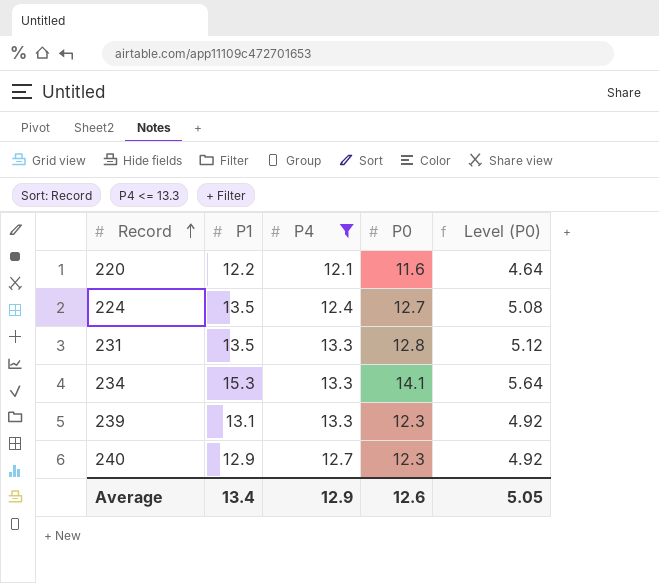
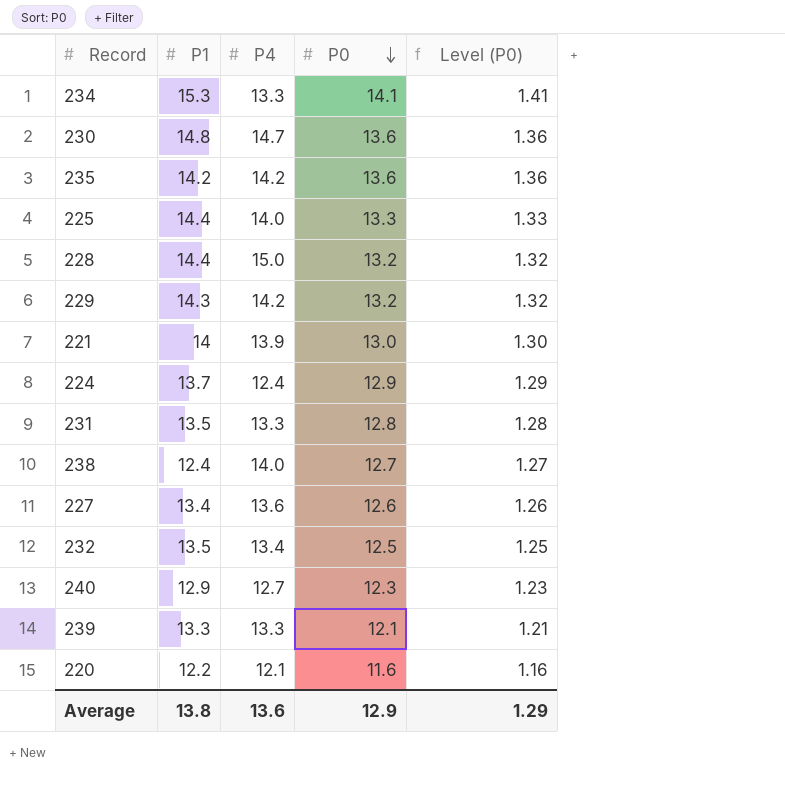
filter: P4 <= 13.3 -> none
row order: Record ascending -> P0 descending
column Level (P0) | formula: [P0] * 0.4 -> [P0] * 0.1
224 | P1: 13.5 -> 13.7
224 | P0: 12.7 -> 12.9
239 | P1: 13.1 -> 13.3
239 | P0: 12.3 -> 12.1
Average | P1: 13.4 -> 13.8
Average | P4: 12.9 -> 13.6
Average | P0: 12.6 -> 12.9
Average | Level (P0): 5.05 -> 1.29

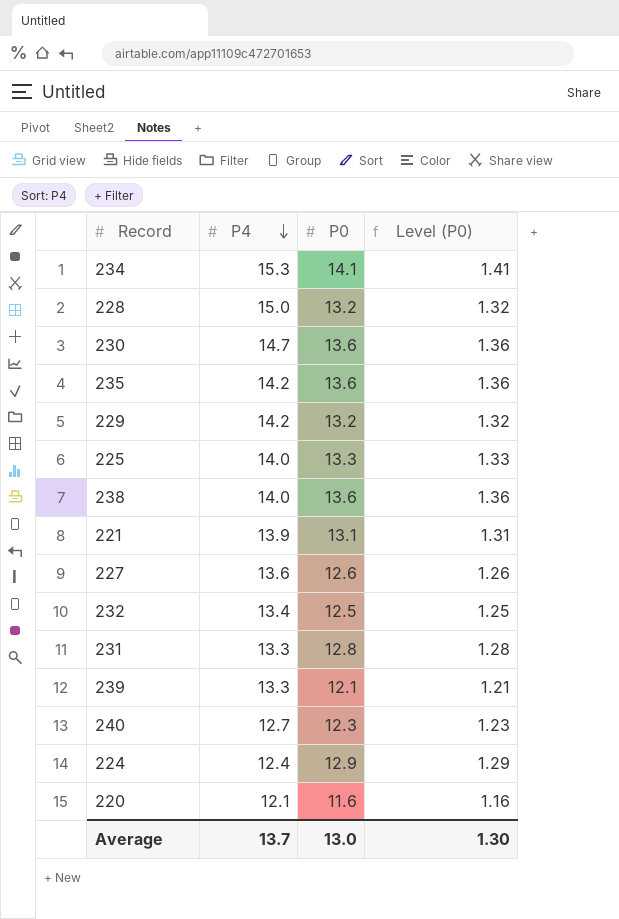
row order: P0 descending -> P4 descending
column P1 | position: 2 -> none
234 | P4: 13.3 -> 15.3
238 | P0: 12.7 -> 13.6
238 | Level (P0): 1.27 -> 1.36
221 | P0: 13.0 -> 13.1
221 | Level (P0): 1.30 -> 1.31
Average | P4: 13.6 -> 13.7
Average | P0: 12.9 -> 13.0
Average | Level (P0): 1.29 -> 1.30

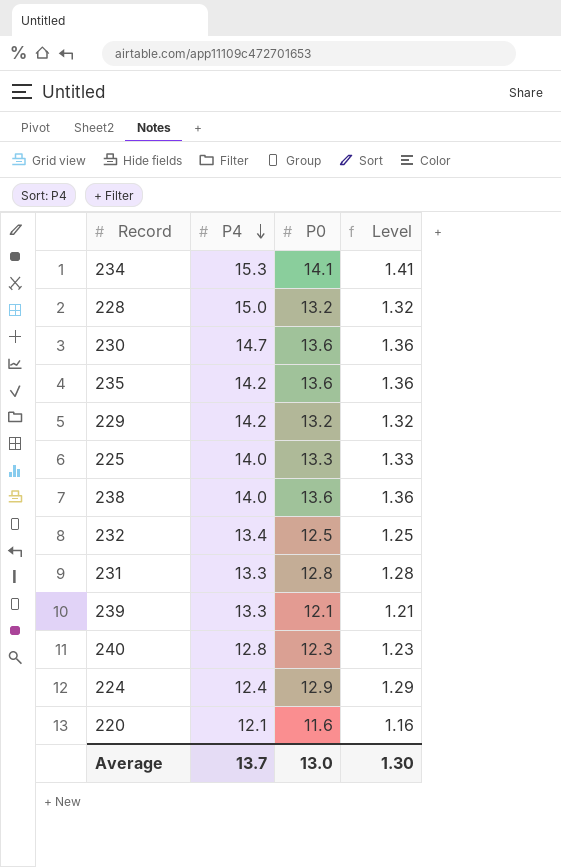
column name: Level (P0) -> Level
row 221: 13.9 | 13.1 | 1.31 -> none
row 227: 13.6 | 12.6 | 1.26 -> none
240 | P4: 12.7 -> 12.8

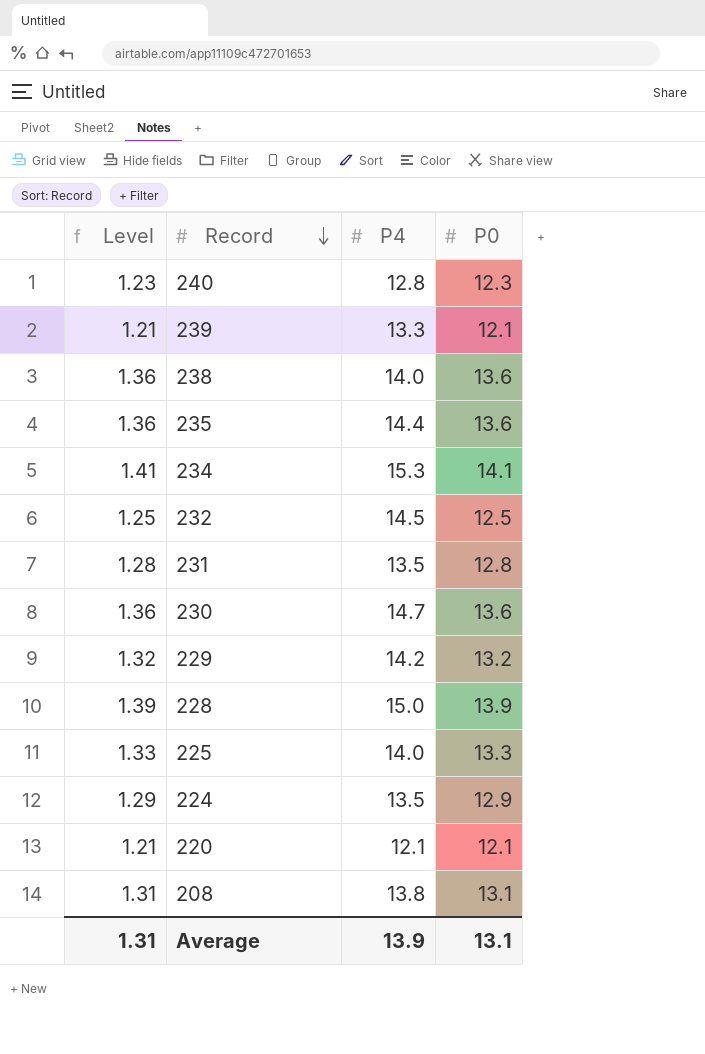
row order: P4 descending -> Record descending
column Level | position: 4 -> 1
235 | P4: 14.2 -> 14.4
232 | P4: 13.4 -> 14.5
231 | P4: 13.3 -> 13.5
228 | Level: 1.32 -> 1.39
228 | P0: 13.2 -> 13.9
224 | P4: 12.4 -> 13.5
220 | Level: 1.16 -> 1.21
220 | P0: 11.6 -> 12.1
row 208: none -> 1.31 | 13.8 | 13.1
Average | Level: 1.30 -> 1.31
Average | P4: 13.7 -> 13.9
Average | P0: 13.0 -> 13.1

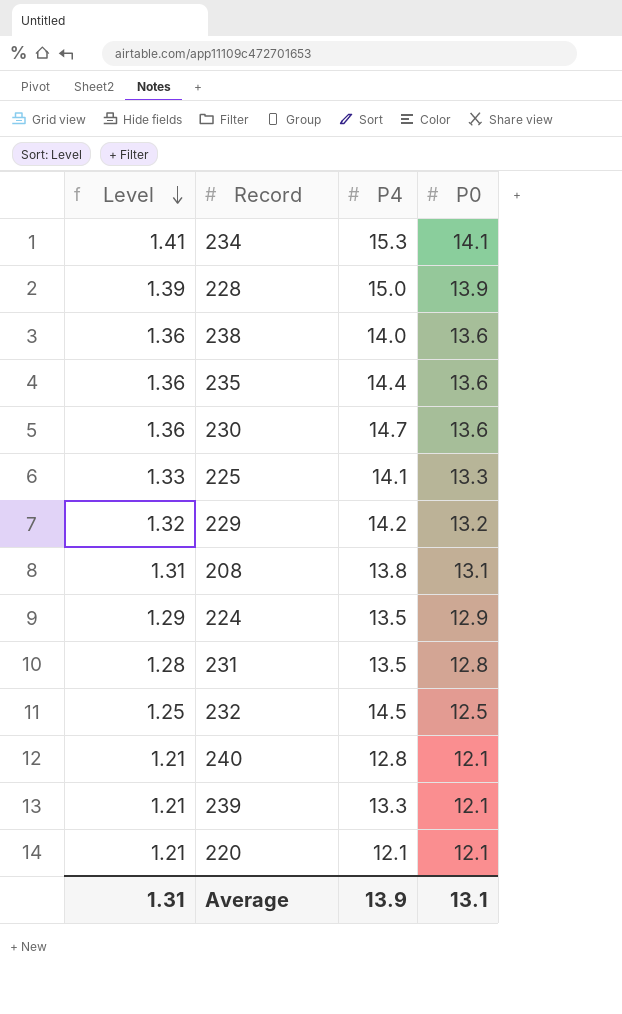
row order: Record descending -> Level descending
225 | P4: 14.0 -> 14.1
240 | Level: 1.23 -> 1.21
240 | P0: 12.3 -> 12.1

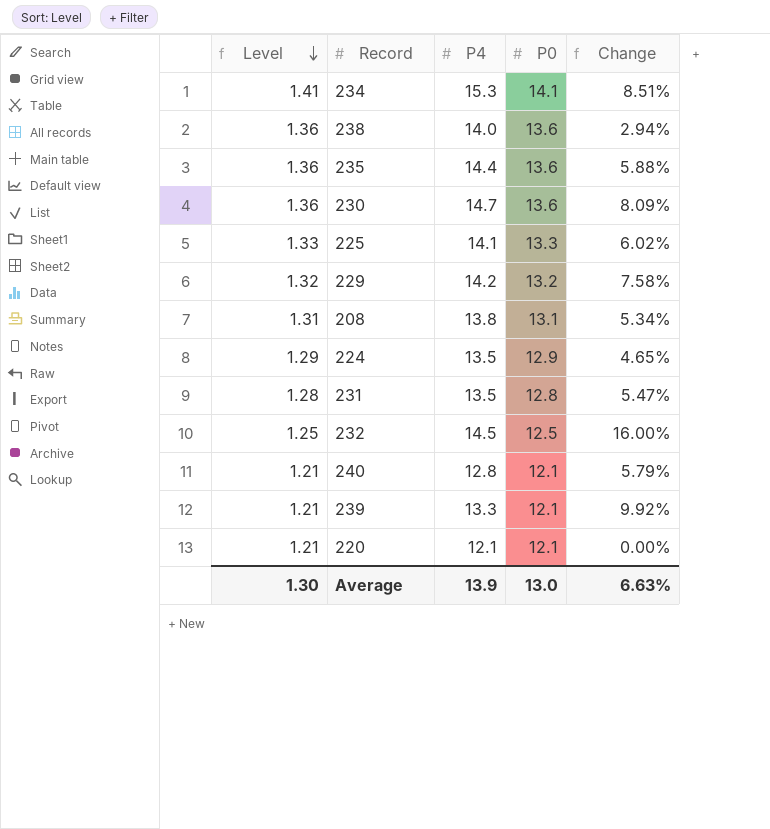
column Change | formula: none -> ([P4] - [P0]) / [P0]
row 228: 1.39 | 15.0 | 13.9 -> none
Average | Level: 1.31 -> 1.30
Average | P0: 13.1 -> 13.0

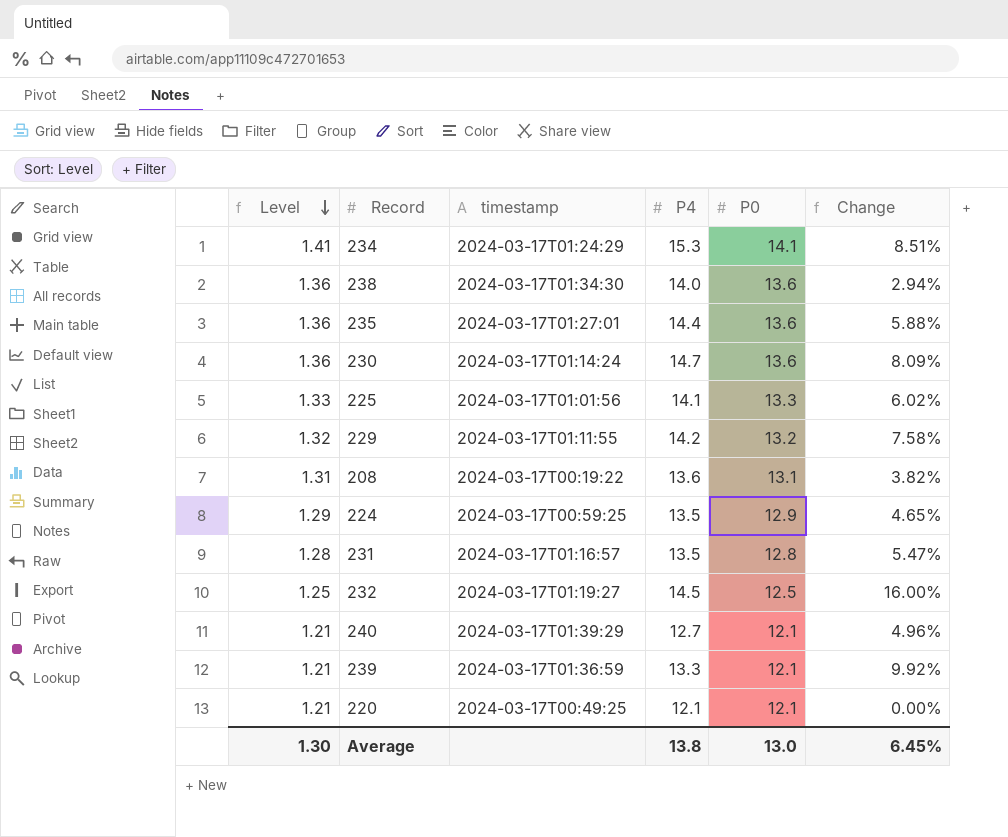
column timestamp | position: none -> 3
208 | P4: 13.8 -> 13.6
208 | Change: 5.34% -> 3.82%
240 | P4: 12.8 -> 12.7
240 | Change: 5.79% -> 4.96%
Average | P4: 13.9 -> 13.8
Average | Change: 6.63% -> 6.45%

